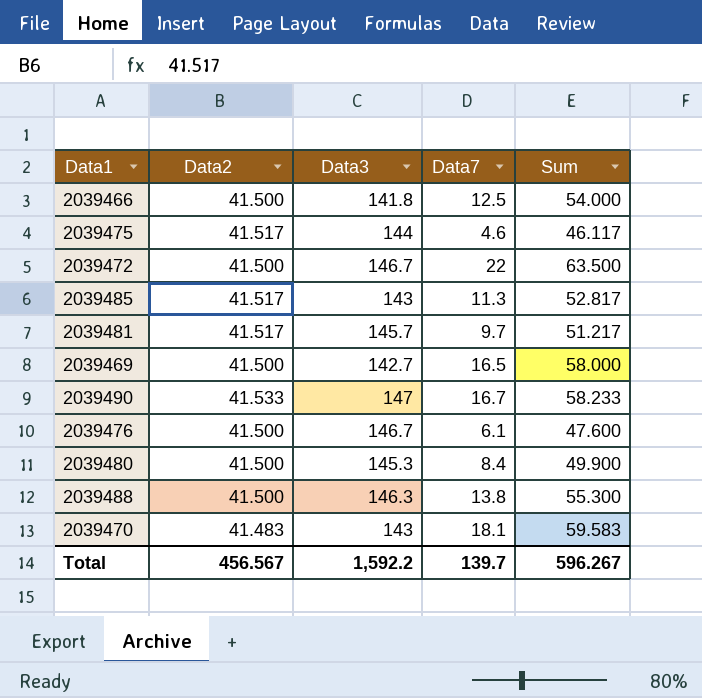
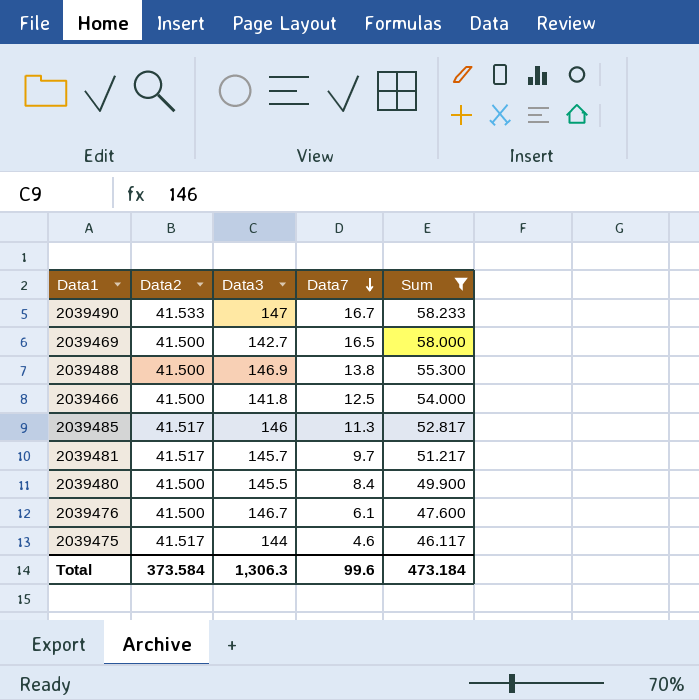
filter: none -> Sum <= 58.233
row order: none -> Data7 descending
2039488 | Data3: 146.3 -> 146.9
2039485 | Data3: 143 -> 146
2039480 | Data3: 145.3 -> 145.5
Total | Data2: 456.567 -> 373.584
Total | Data3: 1,592.2 -> 1,306.3
Total | Data7: 139.7 -> 99.6
Total | Sum: 596.267 -> 473.184

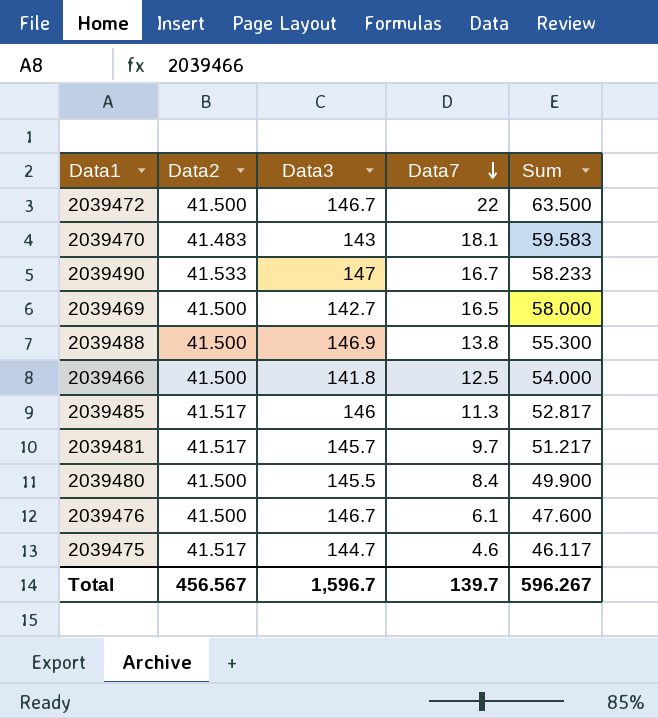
filter: Sum <= 58.233 -> none
2039475 | Data3: 144 -> 144.7
Total | Data2: 373.584 -> 456.567
Total | Data3: 1,306.3 -> 1,596.7
Total | Data7: 99.6 -> 139.7
Total | Sum: 473.184 -> 596.267

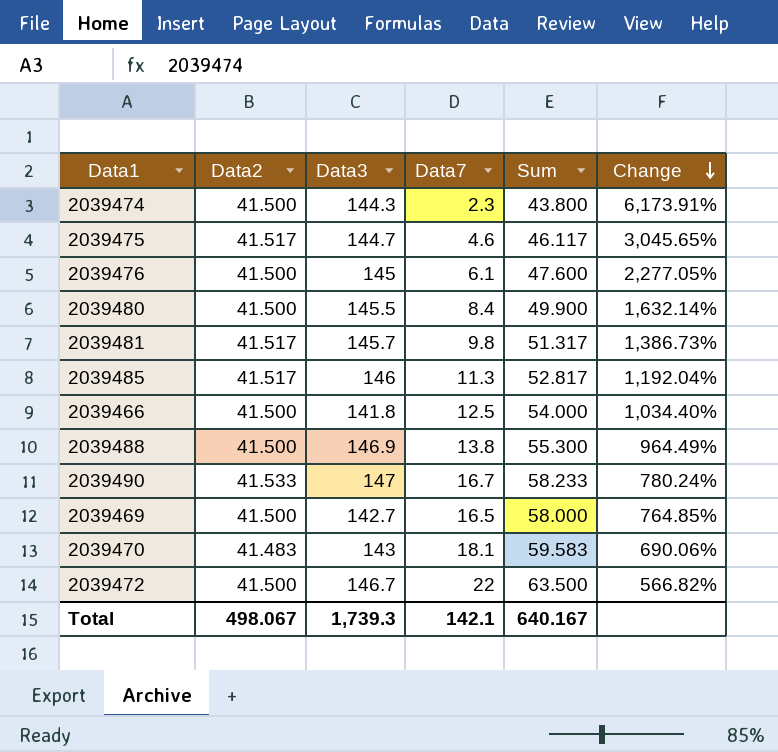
row order: Data7 descending -> Change descending
column Change | formula: none -> ([Data3] - [Data7]) / [Data7]
row 2039474: none -> 41.500 | 144.3 | 2.3 | 43.800 | 6,173.91%
2039476 | Data3: 146.7 -> 145
2039481 | Data7: 9.7 -> 9.8
2039481 | Sum: 51.217 -> 51.317
Total | Data2: 456.567 -> 498.067
Total | Data3: 1,596.7 -> 1,739.3
Total | Data7: 139.7 -> 142.1
Total | Sum: 596.267 -> 640.167

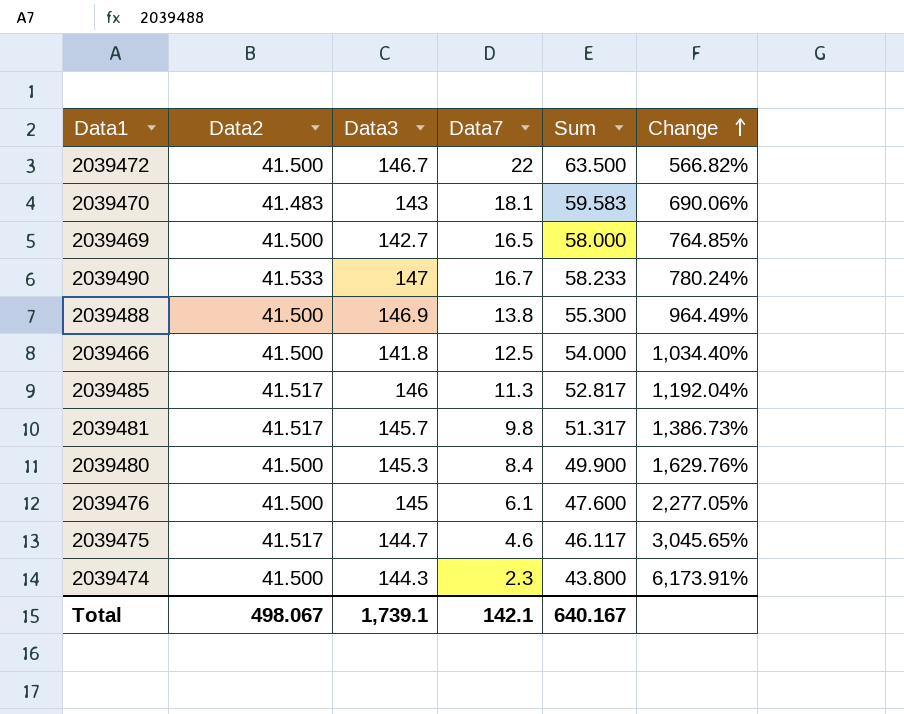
row order: Change descending -> Change ascending
2039480 | Data3: 145.5 -> 145.3
2039480 | Change: 1,632.14% -> 1,629.76%
Total | Data3: 1,739.3 -> 1,739.1

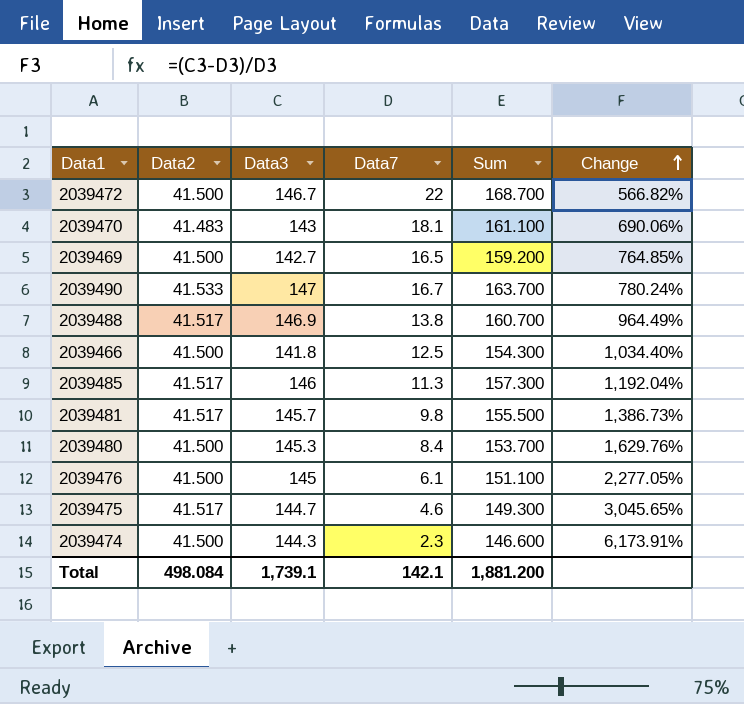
column Sum | formula: [Data2] + [Data7] -> [Data3] + [Data7]
2039488 | Data2: 41.500 -> 41.517
Total | Data2: 498.067 -> 498.084
Total | Sum: 640.167 -> 1,881.200

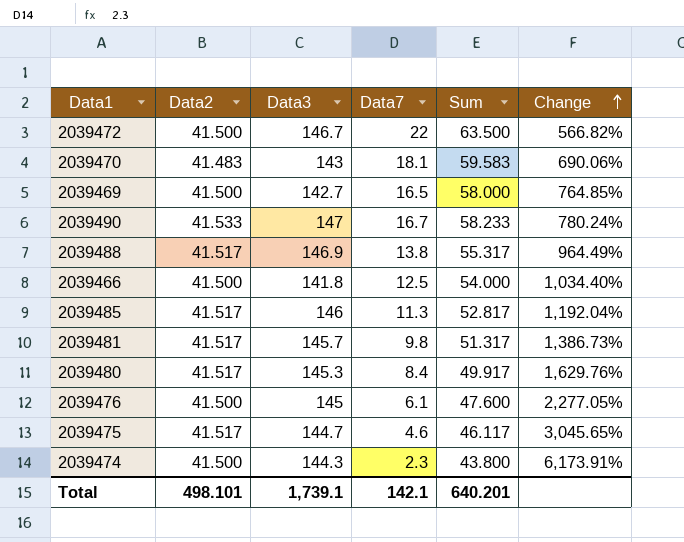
column Sum | formula: [Data3] + [Data7] -> [Data2] + [Data7]
2039480 | Data2: 41.500 -> 41.517
Total | Data2: 498.084 -> 498.101
Total | Sum: 1,881.200 -> 640.201

